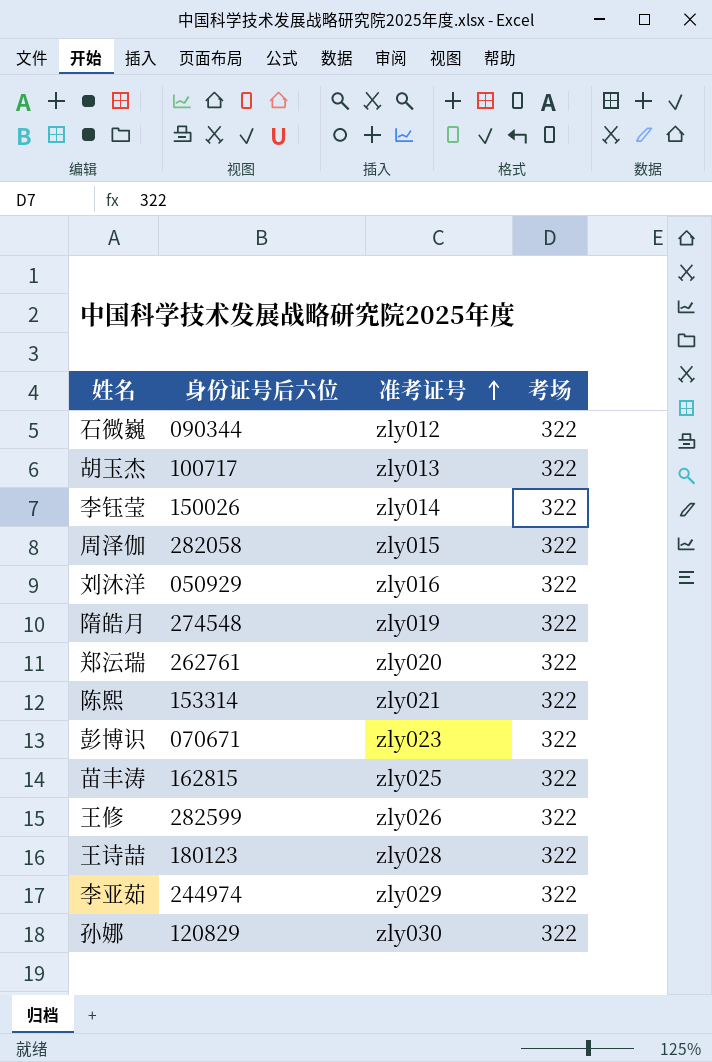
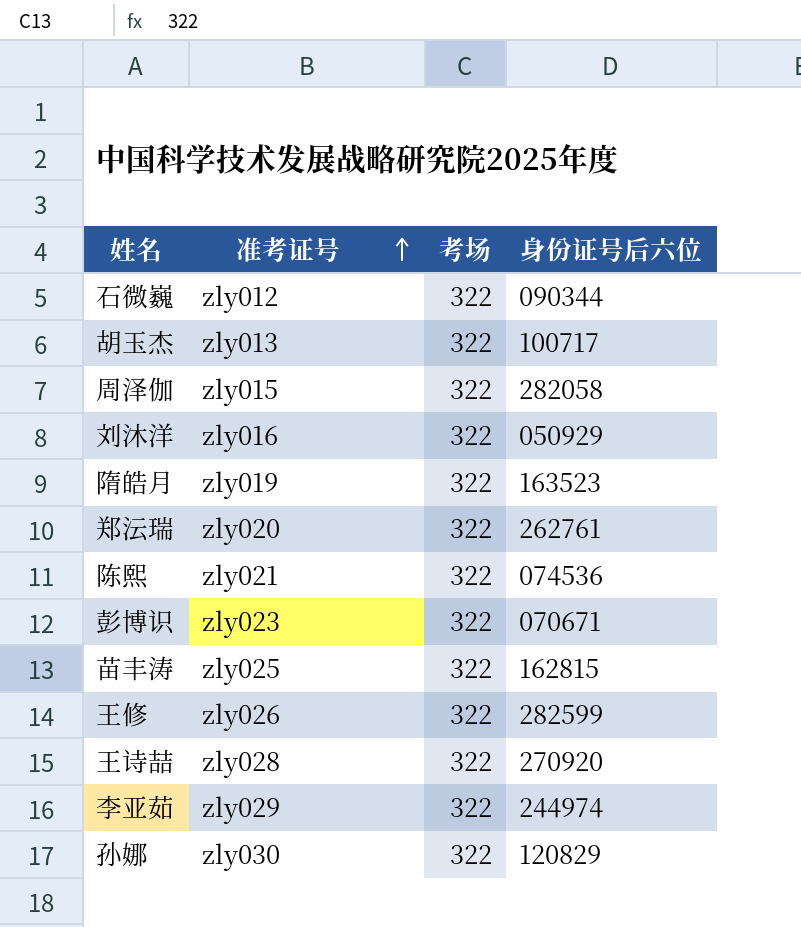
column 身份证号后六位 | position: 2 -> 4
row 李钰莹: 150026 | zly014 | 322 -> none
隋皓月 | 身份证号后六位: 274548 -> 163523
陈熙 | 身份证号后六位: 153314 -> 074536
王诗喆 | 身份证号后六位: 180123 -> 270920

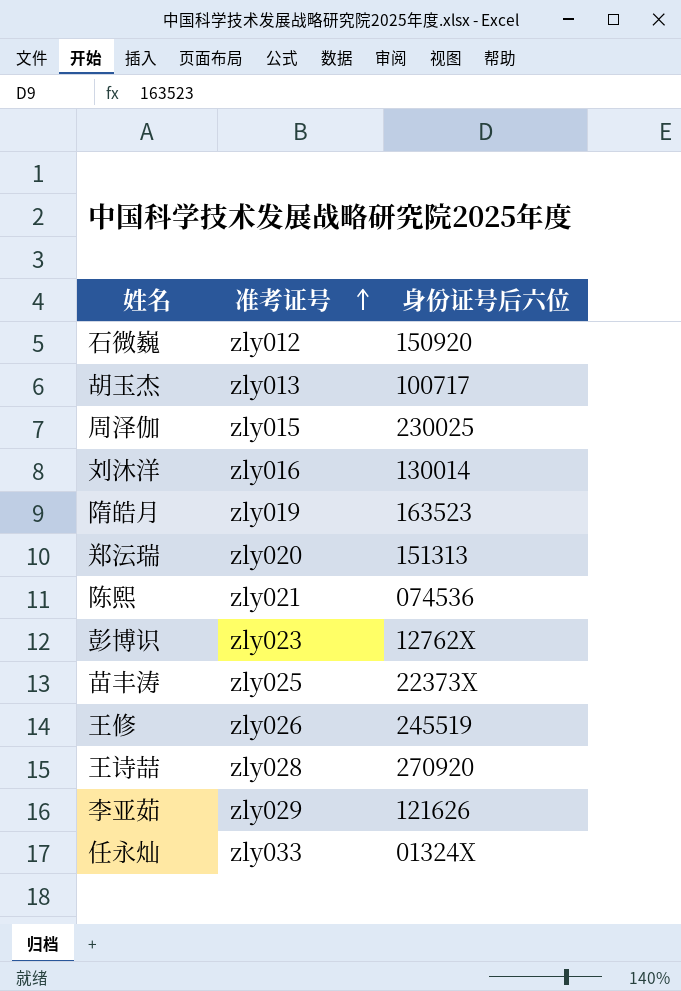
column 考场 | position: 3 -> none
row 孙娜: zly030 | 322 | 120829 -> none
石微巍 | 身份证号后六位: 090344 -> 150920
周泽伽 | 身份证号后六位: 282058 -> 230025
刘沐洋 | 身份证号后六位: 050929 -> 130014
郑沄瑞 | 身份证号后六位: 262761 -> 151313
彭博识 | 身份证号后六位: 070671 -> 12762X
苗丰涛 | 身份证号后六位: 162815 -> 22373X
王修 | 身份证号后六位: 282599 -> 245519
李亚茹 | 身份证号后六位: 244974 -> 121626
row 任永灿: none -> zly033 | 01324X

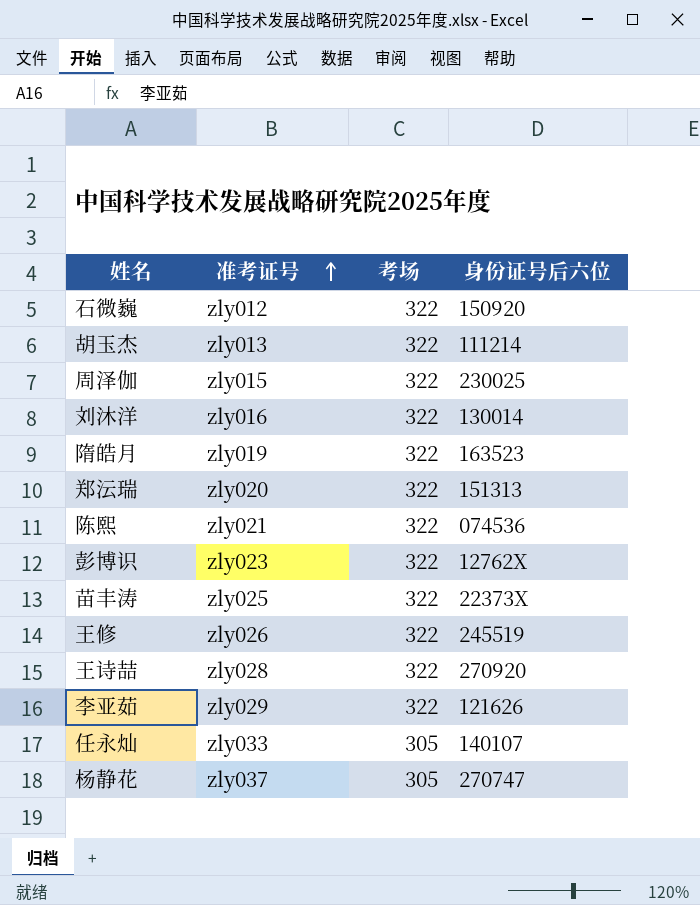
column 考场 | position: none -> 3
胡玉杰 | 身份证号后六位: 100717 -> 111214
任永灿 | 身份证号后六位: 01324X -> 140107
row 杨静花: none -> zly037 | 305 | 270747

